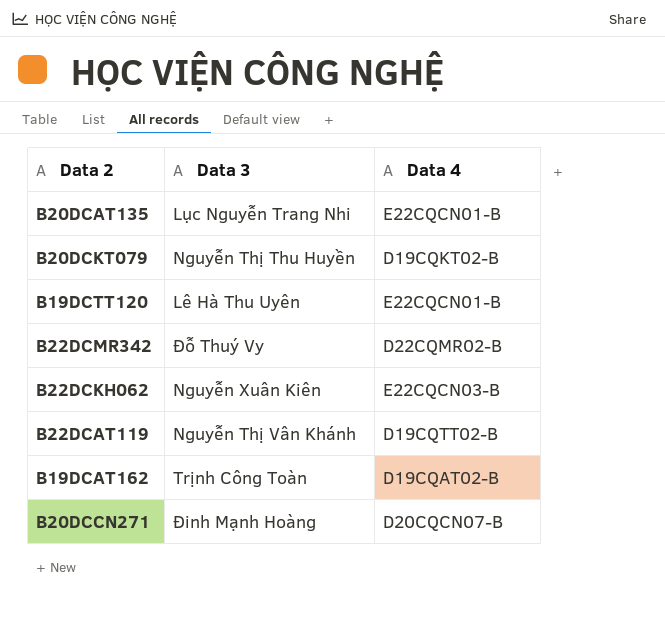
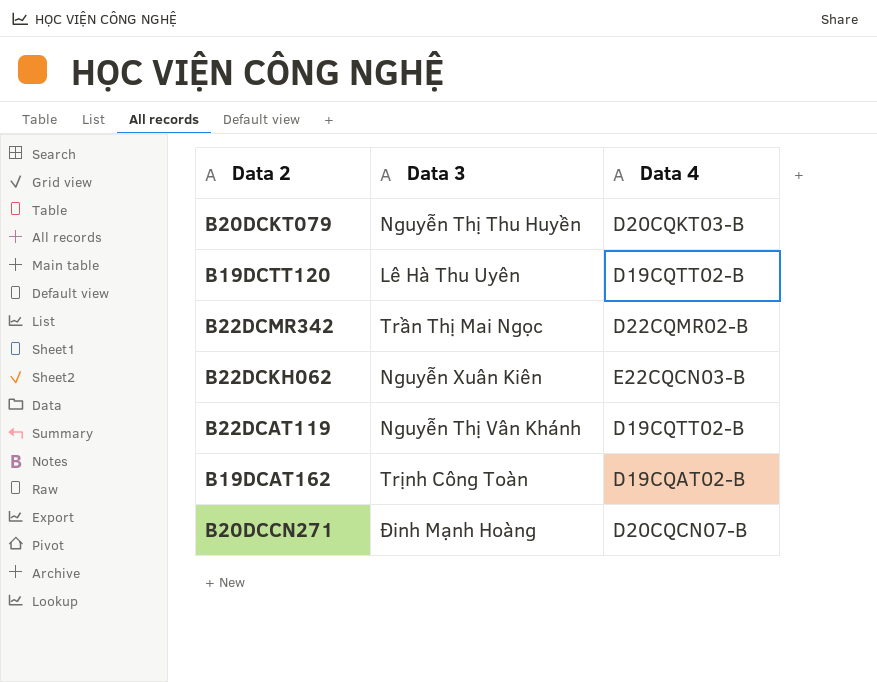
row B20DCAT135: Lục Nguyễn Trang Nhi | E22CQCN01-B -> none
B20DCKT079 | Data 4: D19CQKT02-B -> D20CQKT03-B
B19DCTT120 | Data 4: E22CQCN01-B -> D19CQTT02-B
B22DCMR342 | Data 3: Đỗ Thuý Vy -> Trần Thị Mai Ngọc

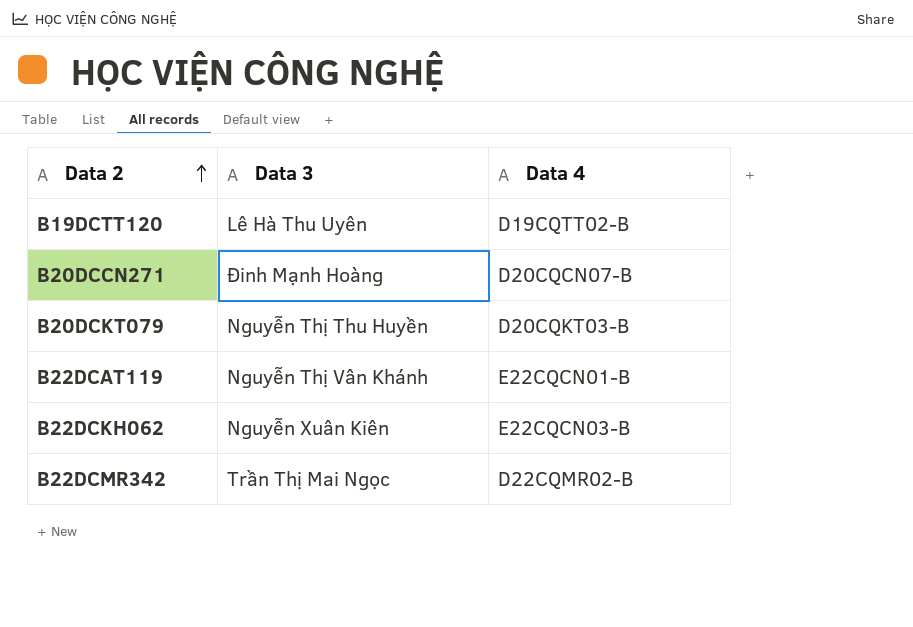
row order: none -> Data 2 ascending
row B19DCAT162: Trịnh Công Toàn | D19CQAT02-B -> none
B22DCAT119 | Data 4: D19CQTT02-B -> E22CQCN01-B

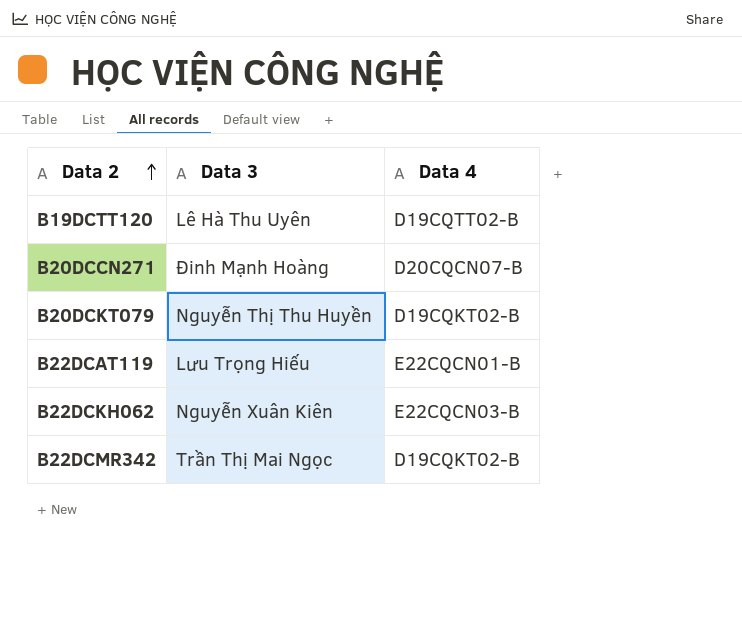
B20DCKT079 | Data 4: D20CQKT03-B -> D19CQKT02-B
B22DCAT119 | Data 3: Nguyễn Thị Vân Khánh -> Lưu Trọng Hiếu
B22DCMR342 | Data 4: D22CQMR02-B -> D19CQKT02-B

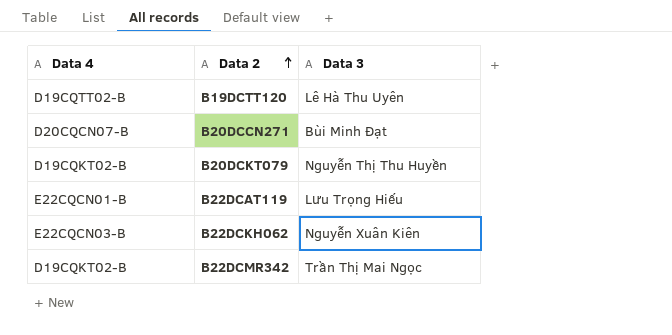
column Data 4 | position: 3 -> 1
B20DCCN271 | Data 3: Đinh Mạnh Hoàng -> Bùi Minh Đạt

